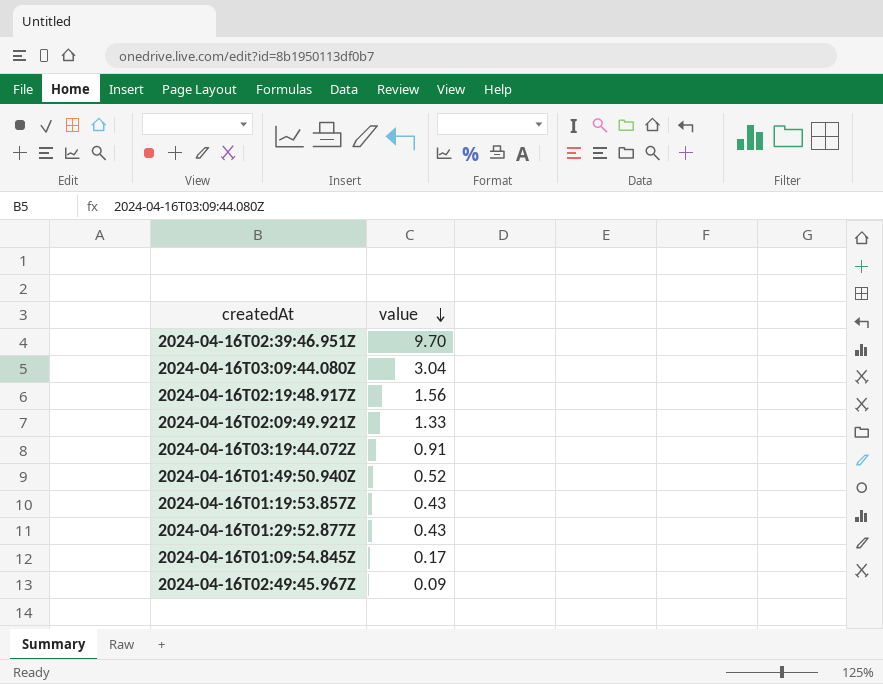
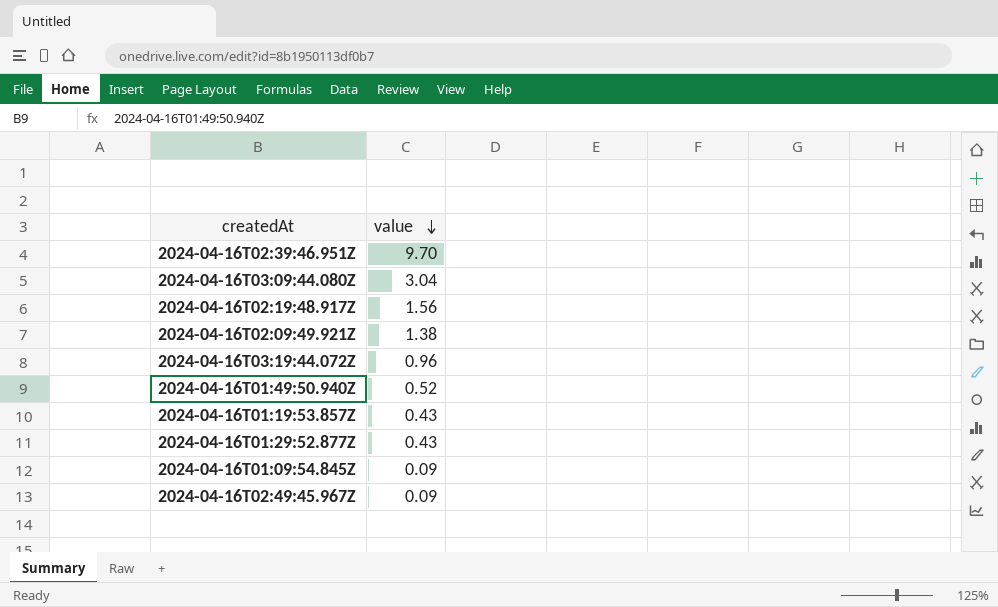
2024-04-16T02:09:49.921Z | value: 1.33 -> 1.38
2024-04-16T03:19:44.072Z | value: 0.91 -> 0.96
2024-04-16T01:09:54.845Z | value: 0.17 -> 0.09

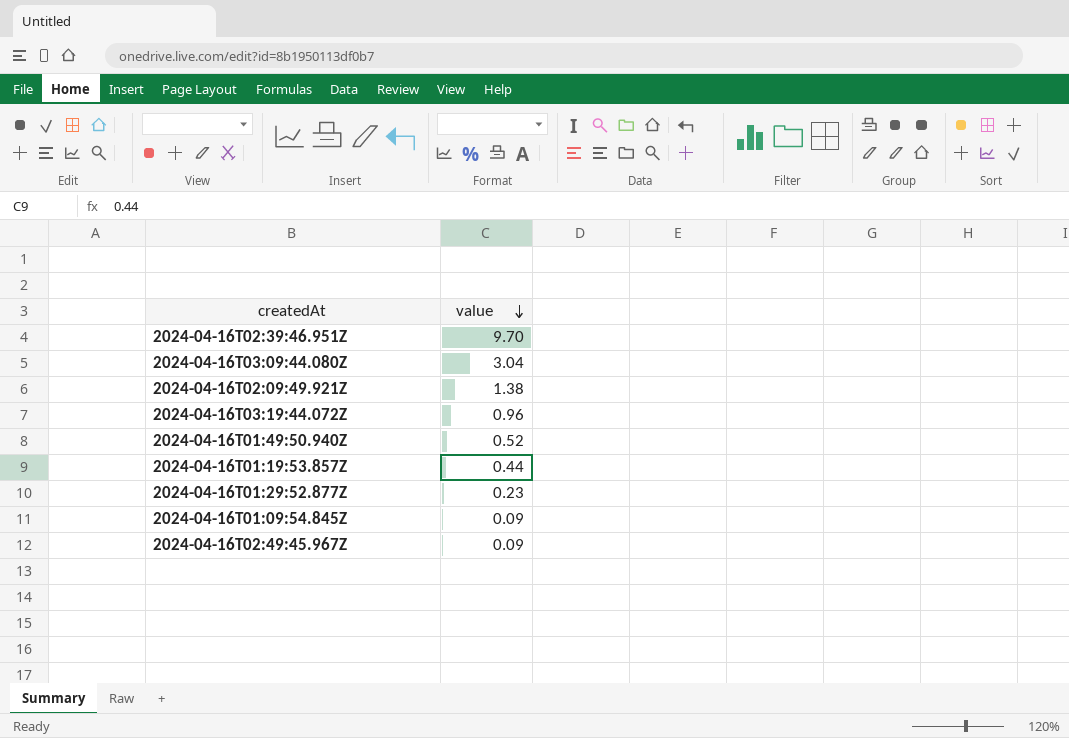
row 2024-04-16T02:19:48.917Z: 1.56 -> none
2024-04-16T01:19:53.857Z | value: 0.43 -> 0.44
2024-04-16T01:29:52.877Z | value: 0.43 -> 0.23

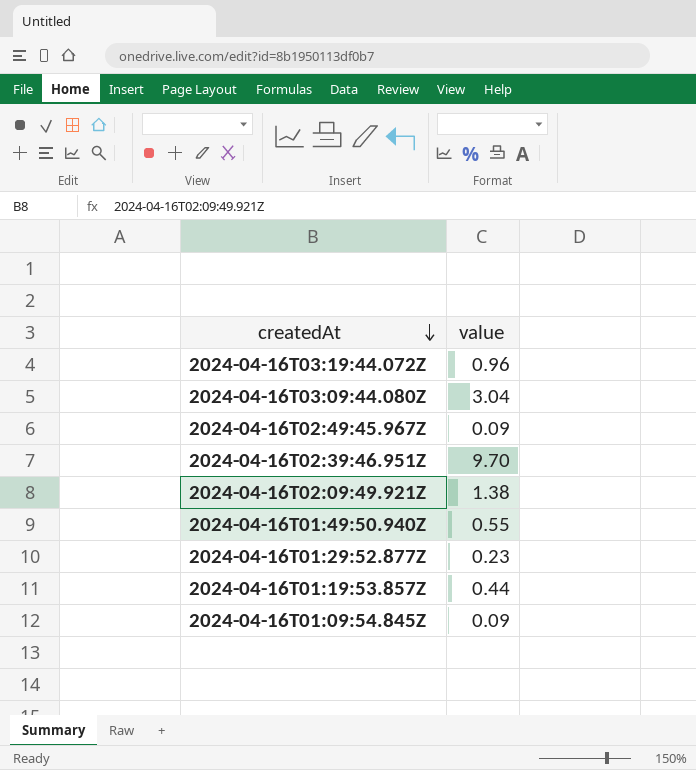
row order: value descending -> createdAt descending
2024-04-16T01:49:50.940Z | value: 0.52 -> 0.55

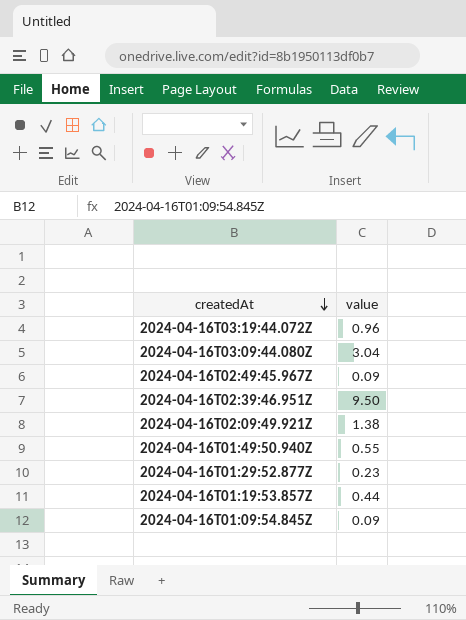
2024-04-16T02:39:46.951Z | value: 9.70 -> 9.50

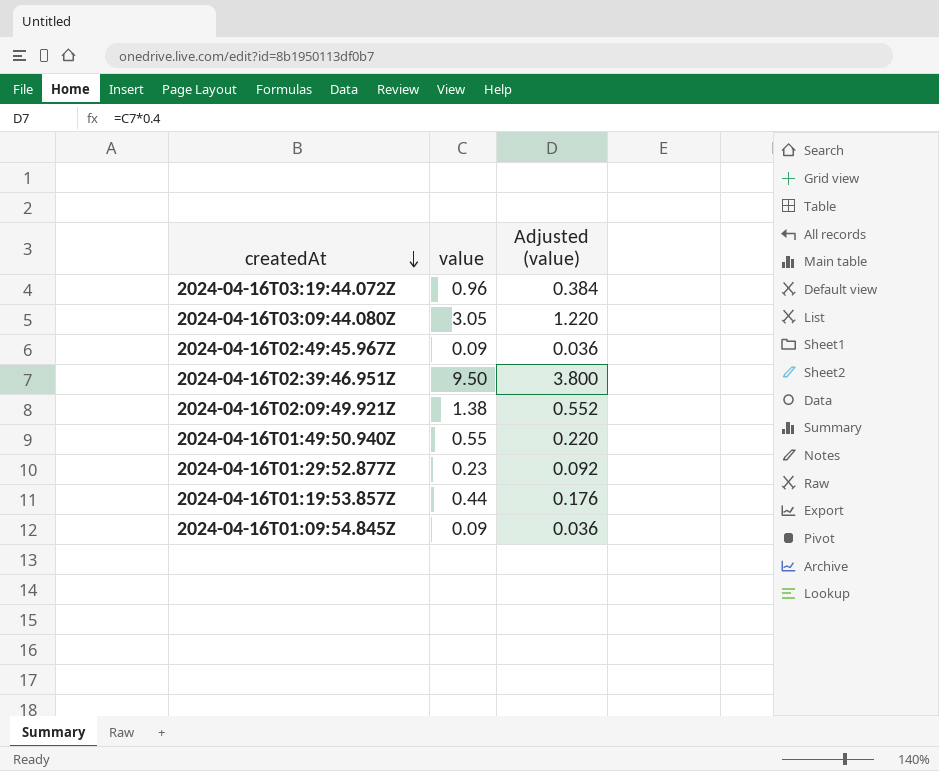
column Adjusted (value) | formula: none -> [value] * 0.4
2024-04-16T03:09:44.080Z | value: 3.04 -> 3.05

